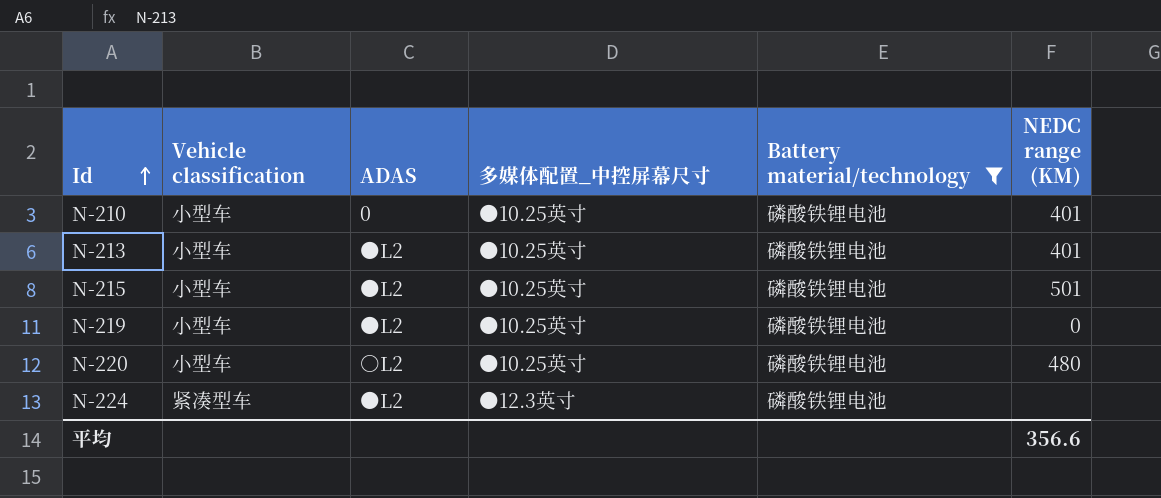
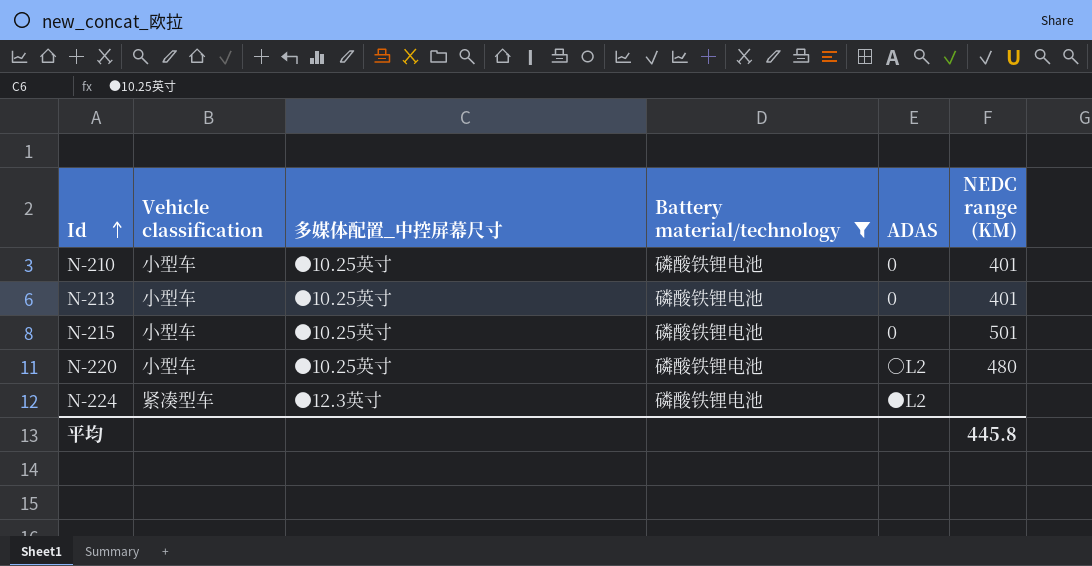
column ADAS | position: 3 -> 5
row N-219: 小型车 | ●L2 | ●10.25英寸 | 磷酸铁锂电池 | 0 -> none
N-213 | ADAS: ●L2 -> 0
N-215 | ADAS: ●L2 -> 0
平均 | NEDC range (KM): 356.6 -> 445.8

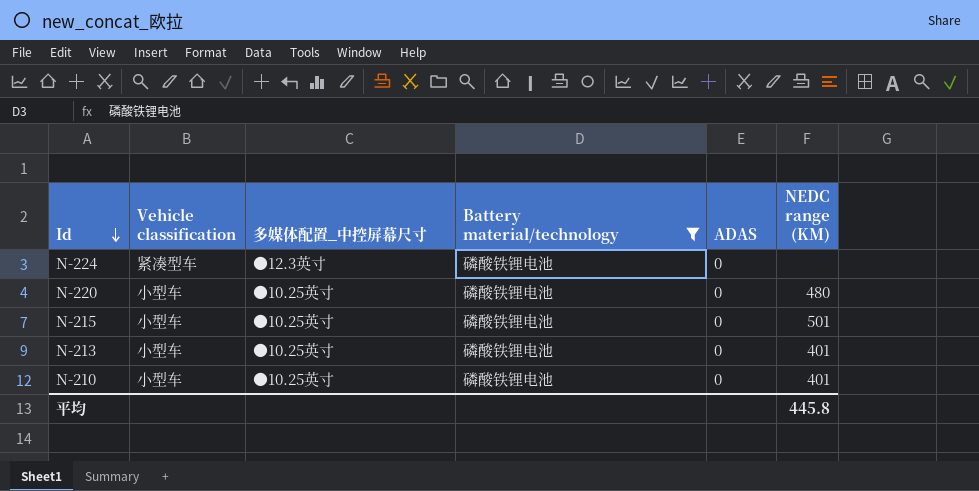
row order: Id ascending -> Id descending
N-224 | ADAS: ●L2 -> 0
N-220 | ADAS: ○L2 -> 0

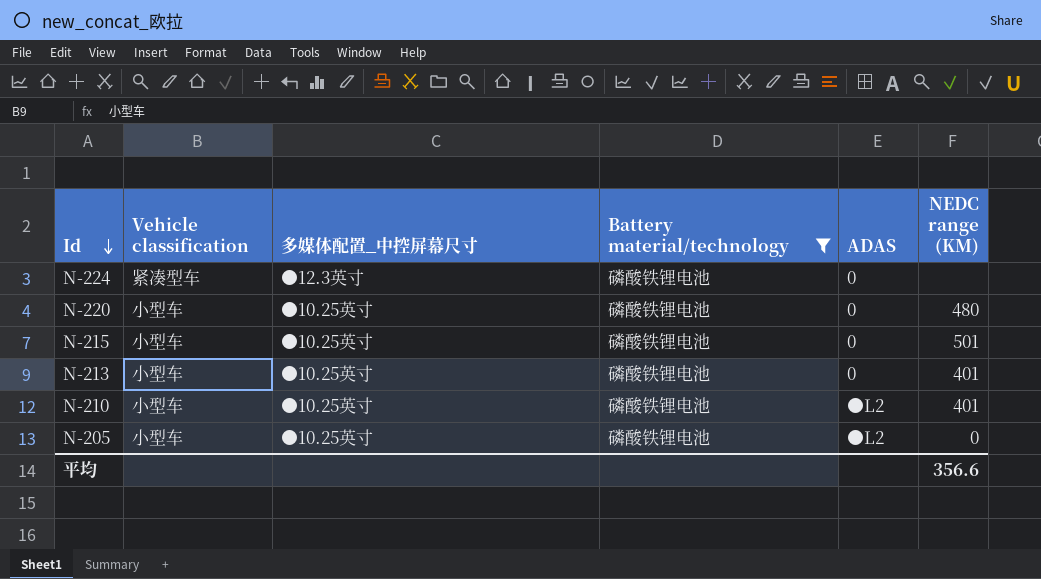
N-210 | ADAS: 0 -> ●L2
row N-205: none -> 小型车 | ●10.25英寸 | 磷酸铁锂电池 | ●L2 | 0
平均 | NEDC range (KM): 445.8 -> 356.6

